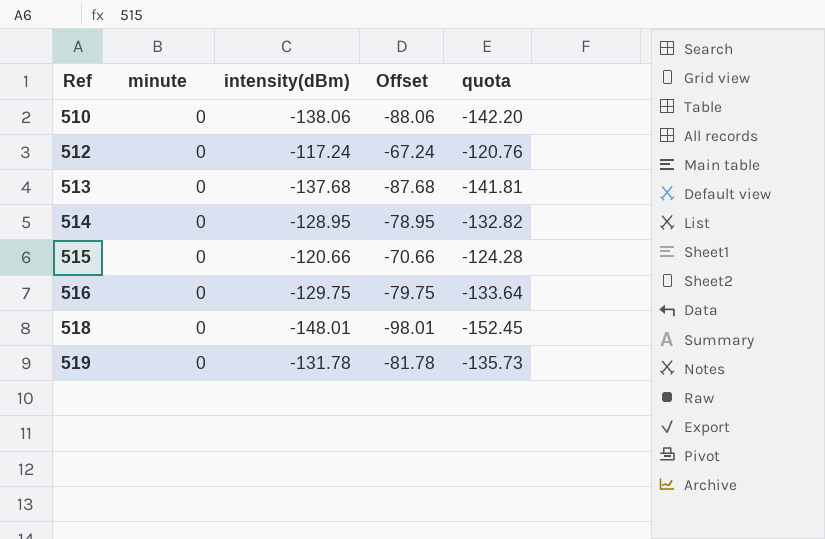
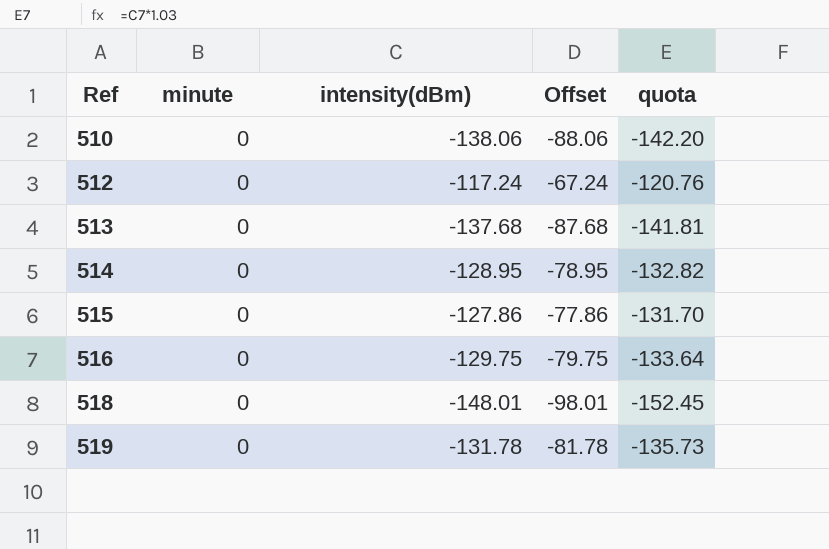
515 | intensity(dBm): -120.66 -> -127.86
515 | Offset: -70.66 -> -77.86
515 | quota: -124.28 -> -131.70

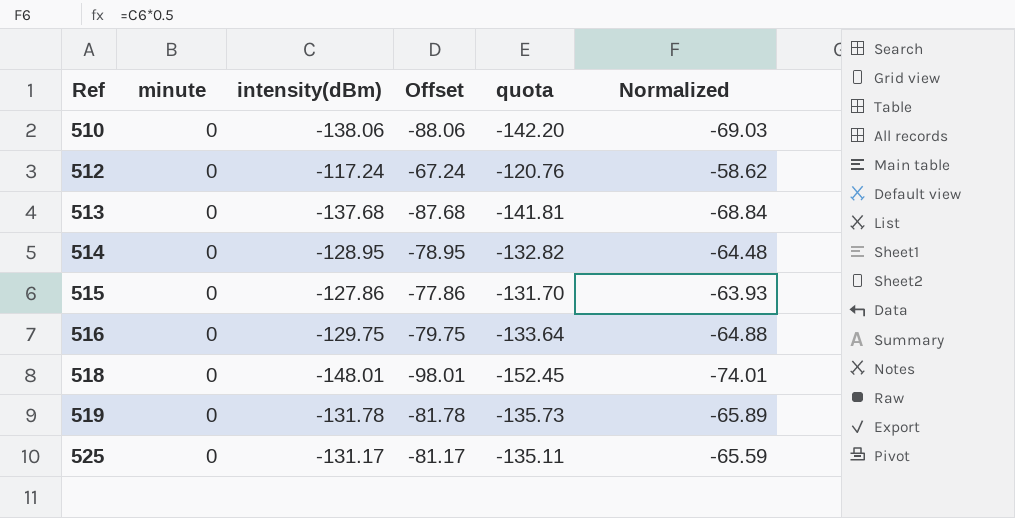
column Normalized | formula: none -> [intensity(dBm)] * 0.5
row 525: none -> 0 | -131.17 | -81.17 | -135.11 | -65.59

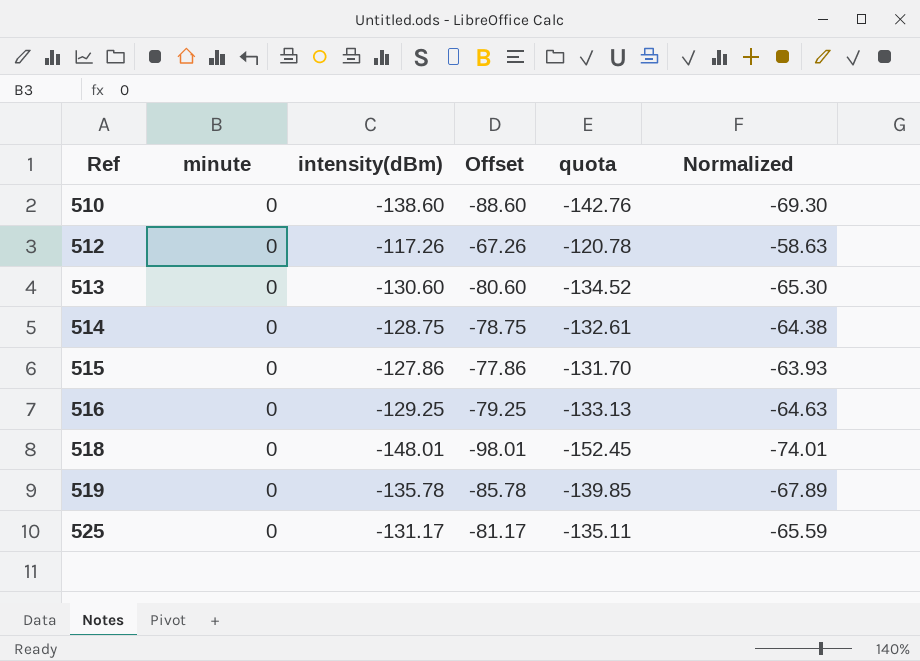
510 | intensity(dBm): -138.06 -> -138.60
510 | Offset: -88.06 -> -88.60
510 | quota: -142.20 -> -142.76
510 | Normalized: -69.03 -> -69.30
512 | intensity(dBm): -117.24 -> -117.26
512 | Offset: -67.24 -> -67.26
512 | quota: -120.76 -> -120.78
512 | Normalized: -58.62 -> -58.63
513 | intensity(dBm): -137.68 -> -130.60
513 | Offset: -87.68 -> -80.60
513 | quota: -141.81 -> -134.52
513 | Normalized: -68.84 -> -65.30
514 | intensity(dBm): -128.95 -> -128.75
514 | Offset: -78.95 -> -78.75
514 | quota: -132.82 -> -132.61
514 | Normalized: -64.48 -> -64.38
516 | intensity(dBm): -129.75 -> -129.25
516 | Offset: -79.75 -> -79.25
516 | quota: -133.64 -> -133.13
516 | Normalized: -64.88 -> -64.63
519 | intensity(dBm): -131.78 -> -135.78
519 | Offset: -81.78 -> -85.78
519 | quota: -135.73 -> -139.85
519 | Normalized: -65.89 -> -67.89

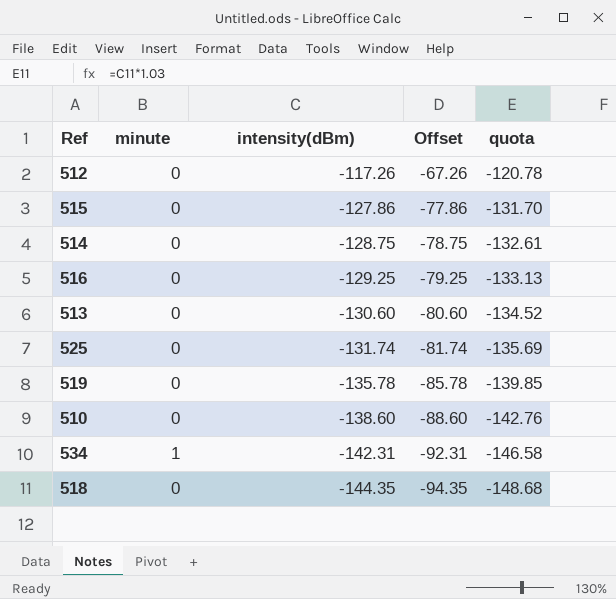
row order: Ref ascending -> intensity(dBm) descending
column Normalized | formula: [intensity(dBm)] * 0.5 -> none
525 | intensity(dBm): -131.17 -> -131.74
525 | Offset: -81.17 -> -81.74
525 | quota: -135.11 -> -135.69
row 534: none -> 1 | -142.31 | -92.31 | -146.58
518 | intensity(dBm): -148.01 -> -144.35
518 | Offset: -98.01 -> -94.35
518 | quota: -152.45 -> -148.68

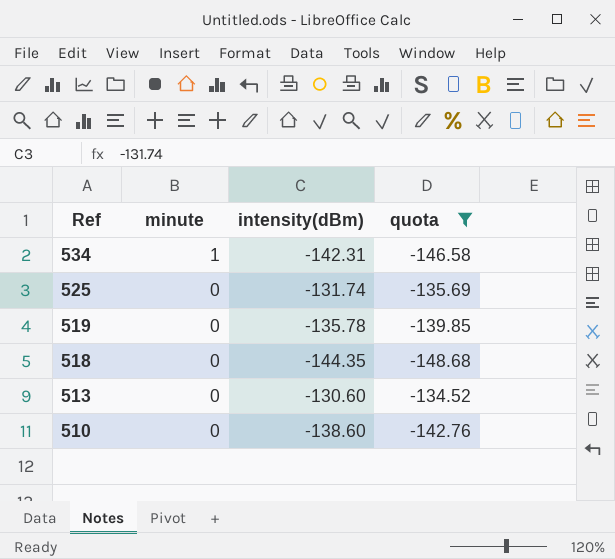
filter: none -> quota <= -134.52
row order: intensity(dBm) descending -> Ref descending
column Offset | formula: [intensity(dBm)] + 50 -> none

